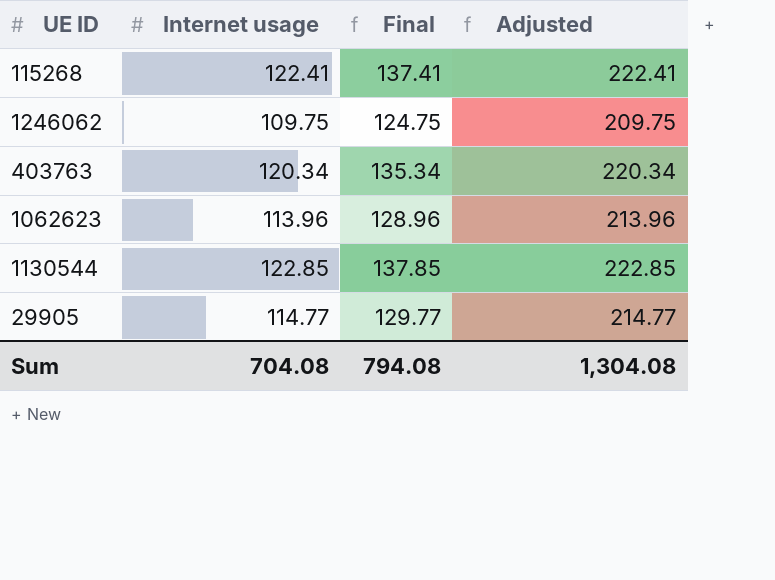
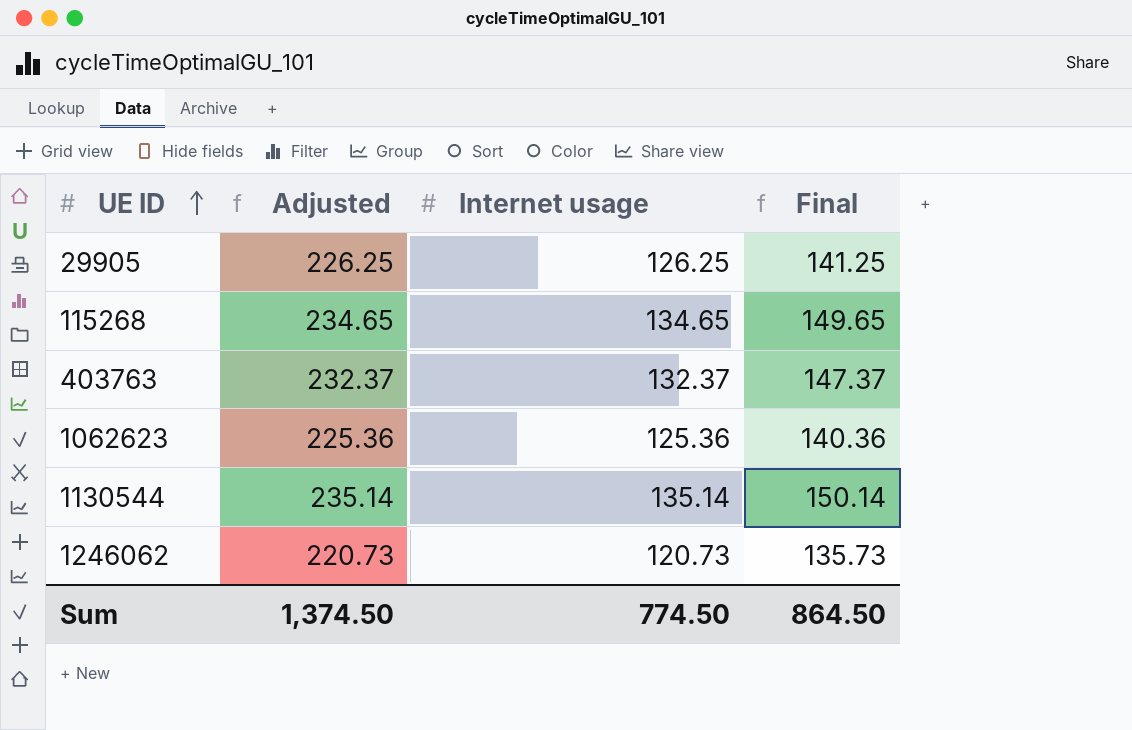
row order: none -> UE ID ascending
column Adjusted | position: 4 -> 2
29905 | Adjusted: 214.77 -> 226.25
29905 | Internet usage: 114.77 -> 126.25
29905 | Final: 129.77 -> 141.25
115268 | Adjusted: 222.41 -> 234.65
115268 | Internet usage: 122.41 -> 134.65
115268 | Final: 137.41 -> 149.65
403763 | Adjusted: 220.34 -> 232.37
403763 | Internet usage: 120.34 -> 132.37
403763 | Final: 135.34 -> 147.37
1062623 | Adjusted: 213.96 -> 225.36
1062623 | Internet usage: 113.96 -> 125.36
1062623 | Final: 128.96 -> 140.36
1130544 | Adjusted: 222.85 -> 235.14
1130544 | Internet usage: 122.85 -> 135.14
1130544 | Final: 137.85 -> 150.14
1246062 | Adjusted: 209.75 -> 220.73
1246062 | Internet usage: 109.75 -> 120.73
1246062 | Final: 124.75 -> 135.73
Sum | Adjusted: 1,304.08 -> 1,374.50
Sum | Internet usage: 704.08 -> 774.50
Sum | Final: 794.08 -> 864.50

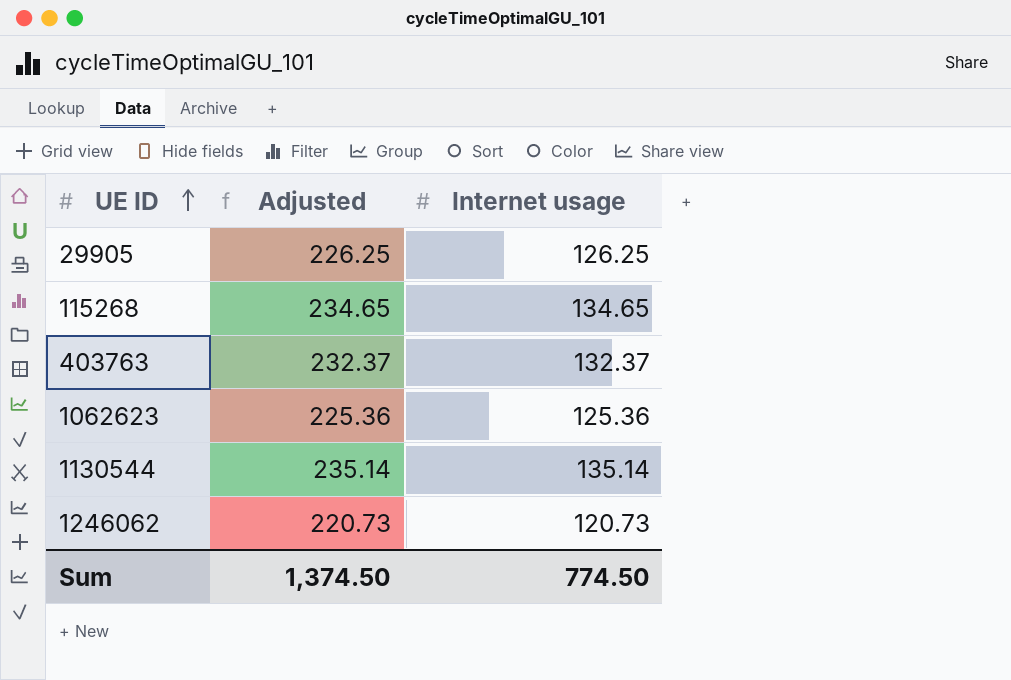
column Final | formula: [Internet usage] + 15 -> none

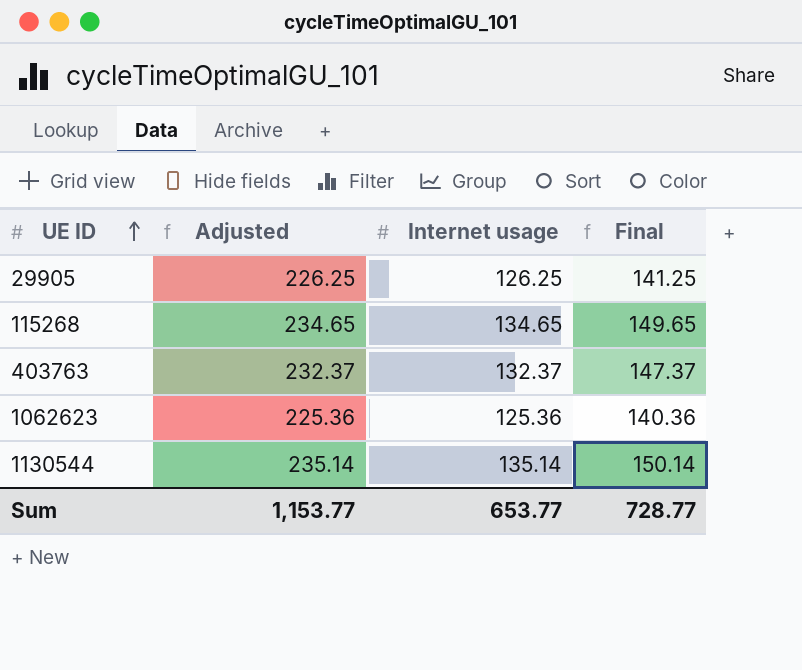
column Final | formula: none -> [Internet usage] + 15
row 1246062: 220.73 | 120.73 -> none
Sum | Adjusted: 1,374.50 -> 1,153.77
Sum | Internet usage: 774.50 -> 653.77

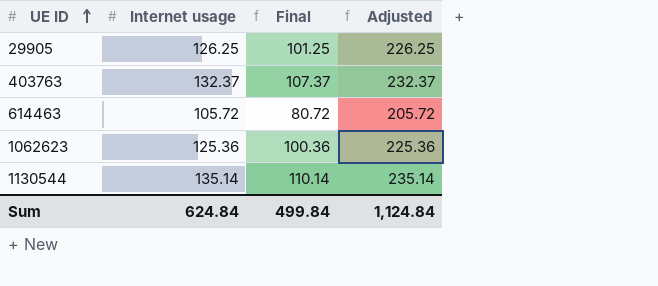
column Final | formula: [Internet usage] + 15 -> [Internet usage] - 25
column Adjusted | position: 2 -> 4
row 115268: 234.65 | 134.65 | 149.65 -> none
row 614463: none -> 105.72 | 80.72 | 205.72
Sum | Internet usage: 653.77 -> 624.84
Sum | Final: 728.77 -> 499.84
Sum | Adjusted: 1,153.77 -> 1,124.84

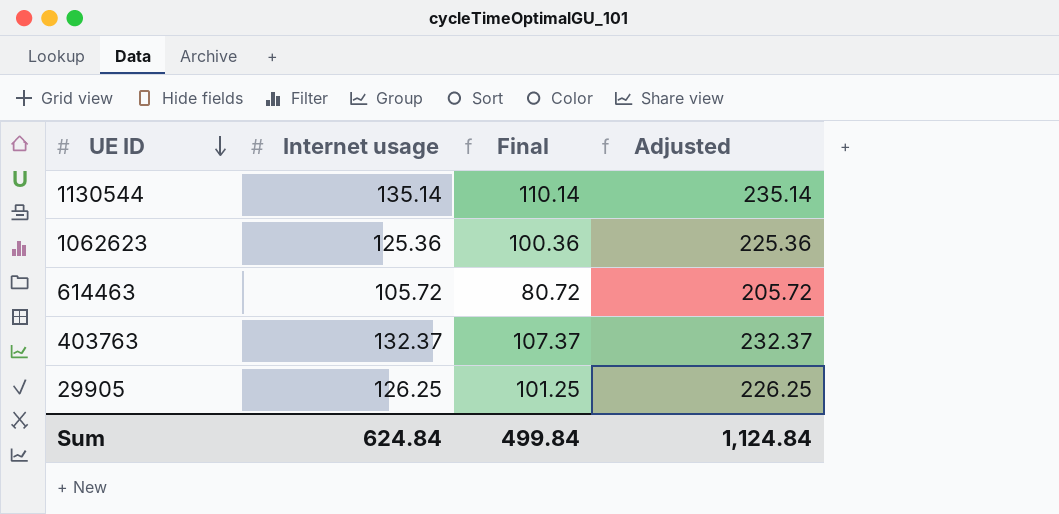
row order: UE ID ascending -> UE ID descending

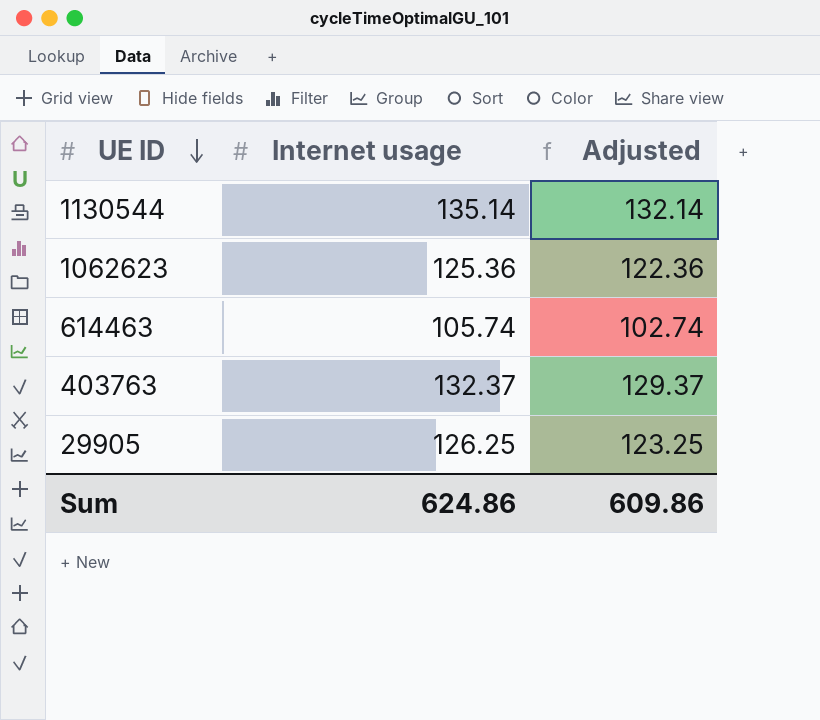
column Final | formula: [Internet usage] - 25 -> none
column Adjusted | formula: [Internet usage] + 100 -> [Internet usage] - 3
614463 | Internet usage: 105.72 -> 105.74
Sum | Internet usage: 624.84 -> 624.86
Sum | Adjusted: 1,124.84 -> 609.86

